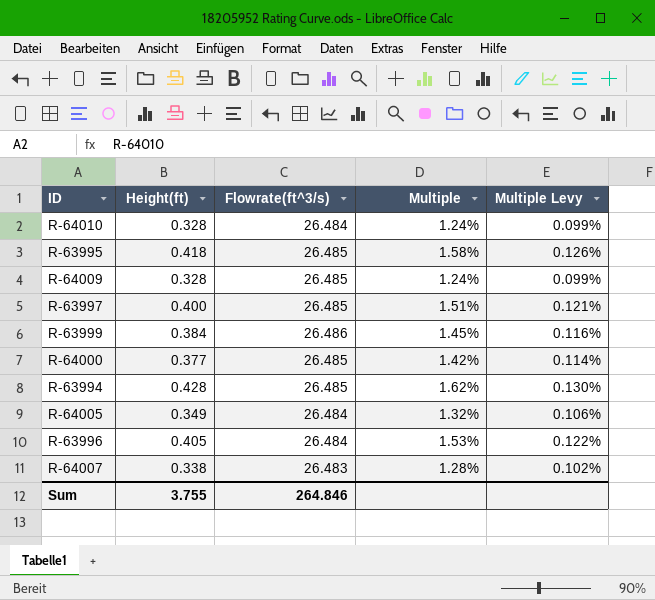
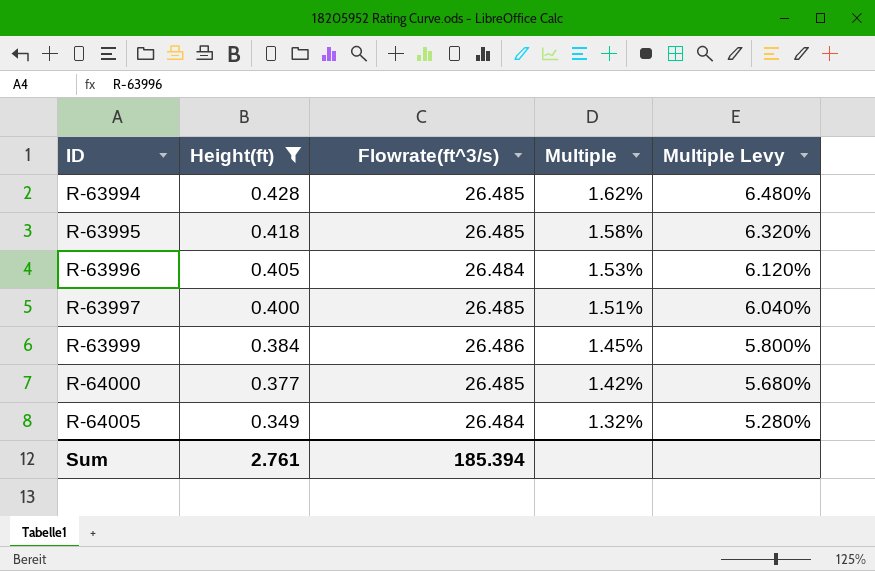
filter: none -> Height(ft) >= 0.349
row order: none -> ID ascending
column Multiple Levy | formula: [Multiple] * 0.08 -> [Multiple] * 4
Sum | Height(ft): 3.755 -> 2.761
Sum | Flowrate(ft^3/s): 264.846 -> 185.394

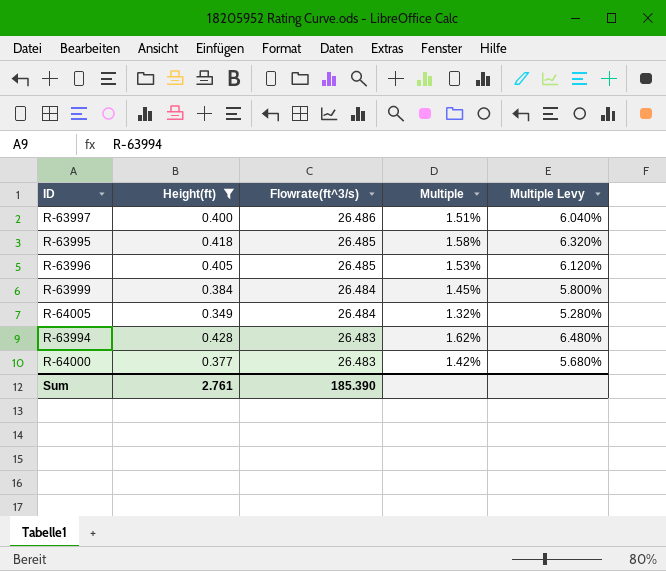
row order: ID ascending -> Flowrate(ft^3/s) descending
R-63997 | Flowrate(ft^3/s): 26.485 -> 26.486
R-63996 | Flowrate(ft^3/s): 26.484 -> 26.485
R-63999 | Flowrate(ft^3/s): 26.486 -> 26.484
R-63994 | Flowrate(ft^3/s): 26.485 -> 26.483
R-64000 | Flowrate(ft^3/s): 26.485 -> 26.483
Sum | Flowrate(ft^3/s): 185.394 -> 185.390

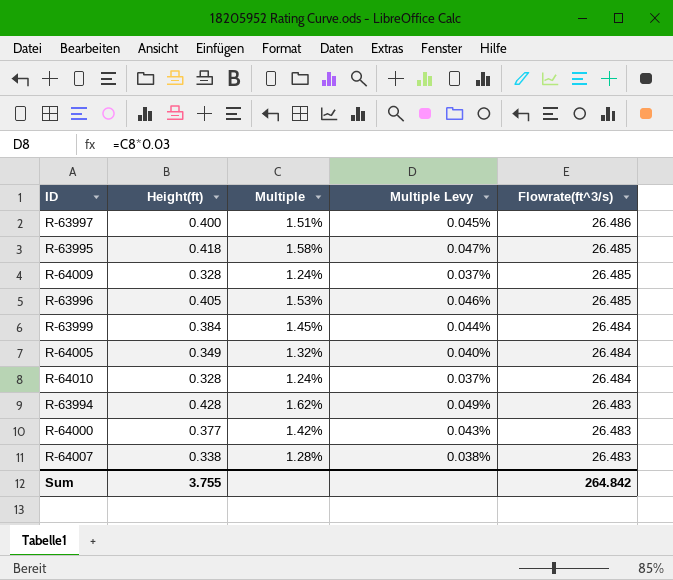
filter: Height(ft) >= 0.349 -> none
column Multiple Levy | formula: [Multiple] * 4 -> [Multiple] * 0.03
column Flowrate(ft^3/s) | position: 3 -> 5
Sum | Height(ft): 2.761 -> 3.755
Sum | Flowrate(ft^3/s): 185.390 -> 264.842

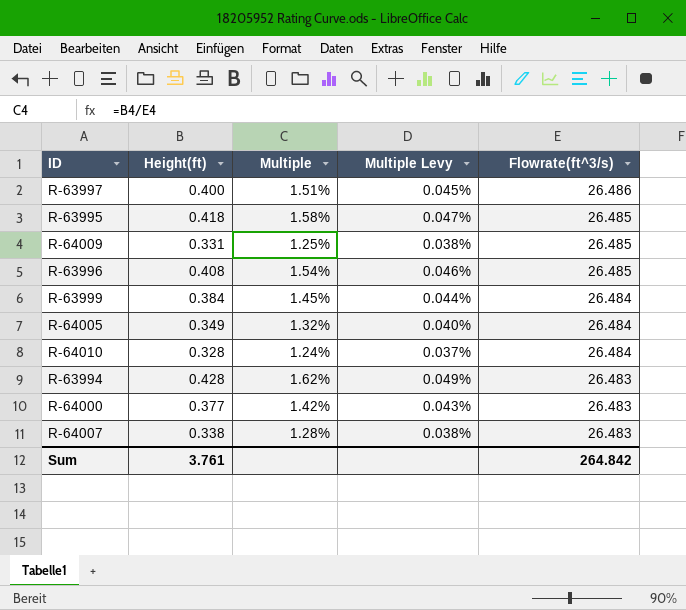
R-64009 | Height(ft): 0.328 -> 0.331
R-64009 | Multiple: 1.24% -> 1.25%
R-64009 | Multiple Levy: 0.037% -> 0.038%
R-63996 | Height(ft): 0.405 -> 0.408
R-63996 | Multiple: 1.53% -> 1.54%
Sum | Height(ft): 3.755 -> 3.761

